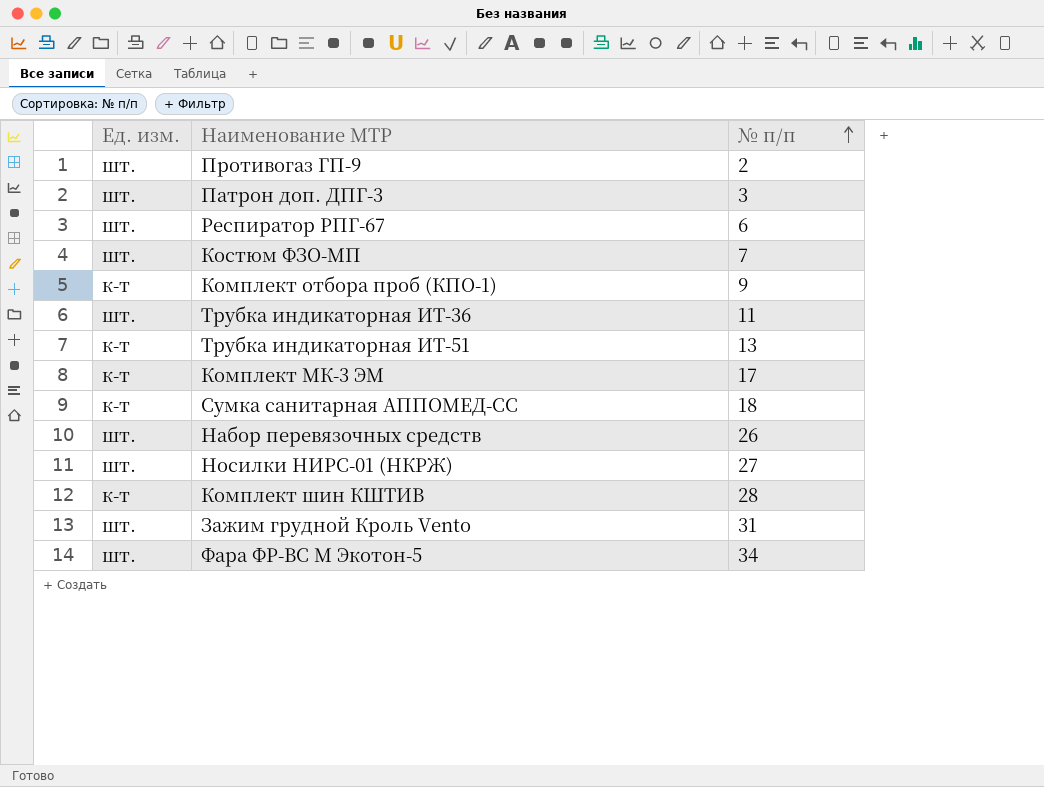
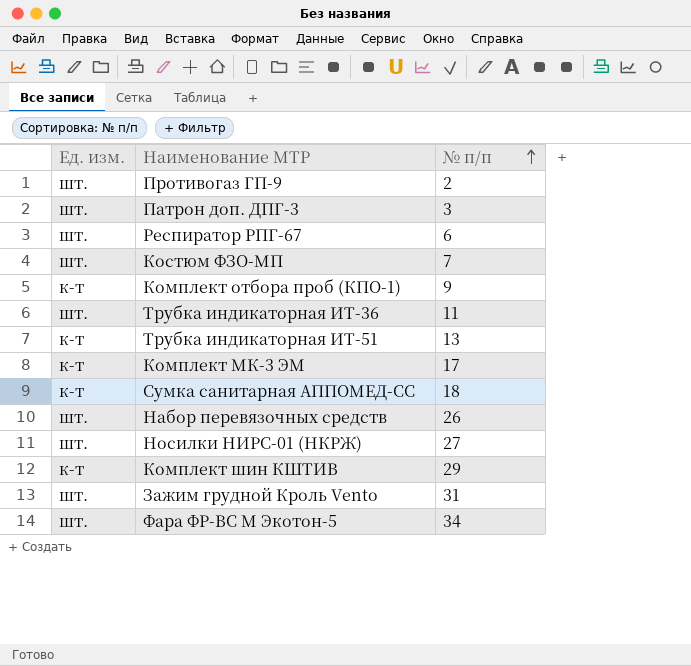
Комплект шин КШТИВ | № п/п: 28 -> 29

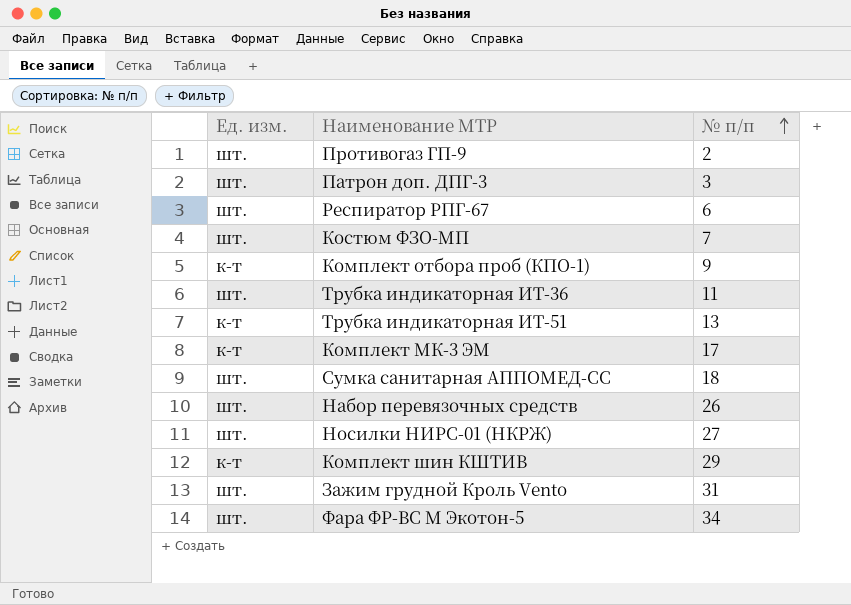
Сумка санитарная АППОМЕД-СС | Ед. изм.: к-т -> шт.

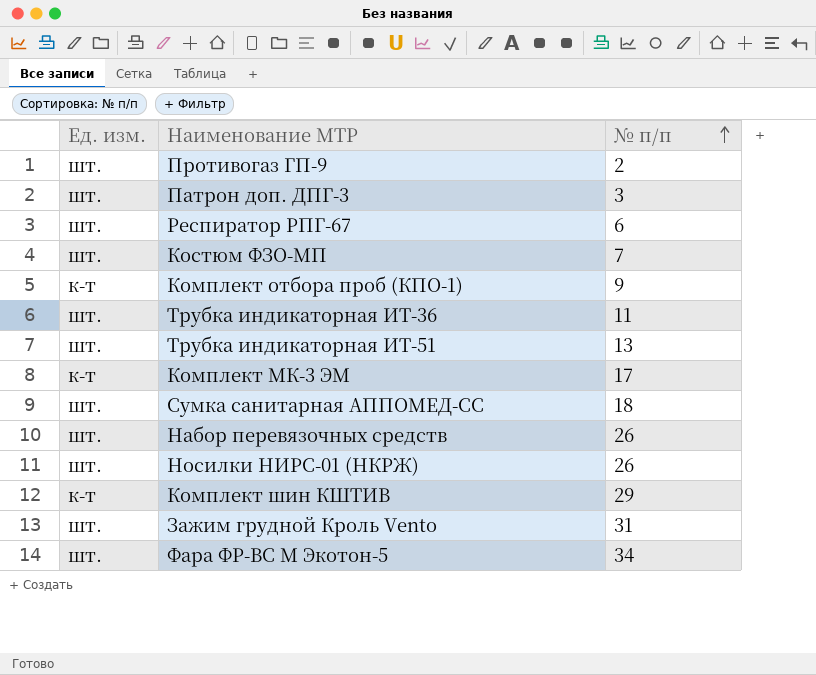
Трубка индикаторная ИТ-51 | Ед. изм.: к-т -> шт.
Носилки НИРС-01 (НКРЖ) | № п/п: 27 -> 26

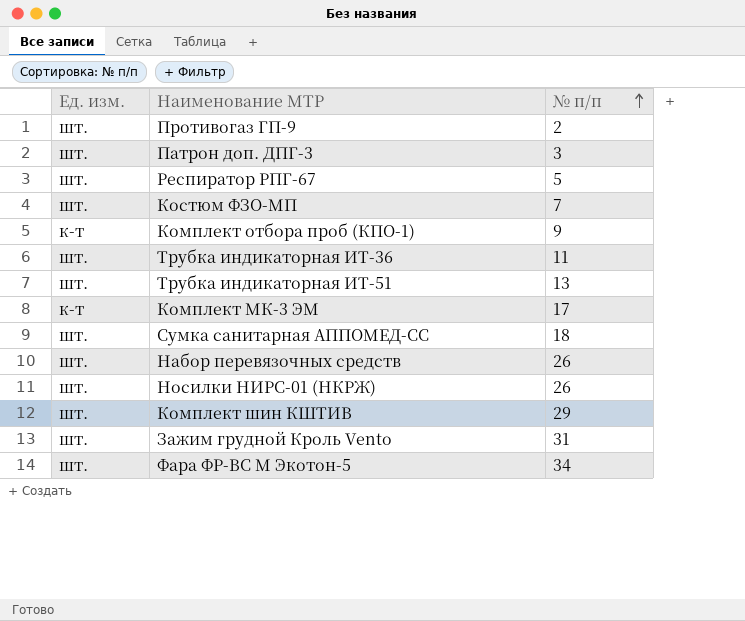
Респиратор РПГ-67 | № п/п: 6 -> 5
Комплект шин КШТИВ | Ед. изм.: к-т -> шт.

